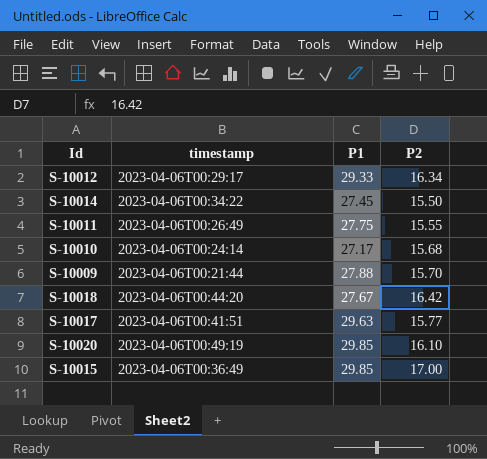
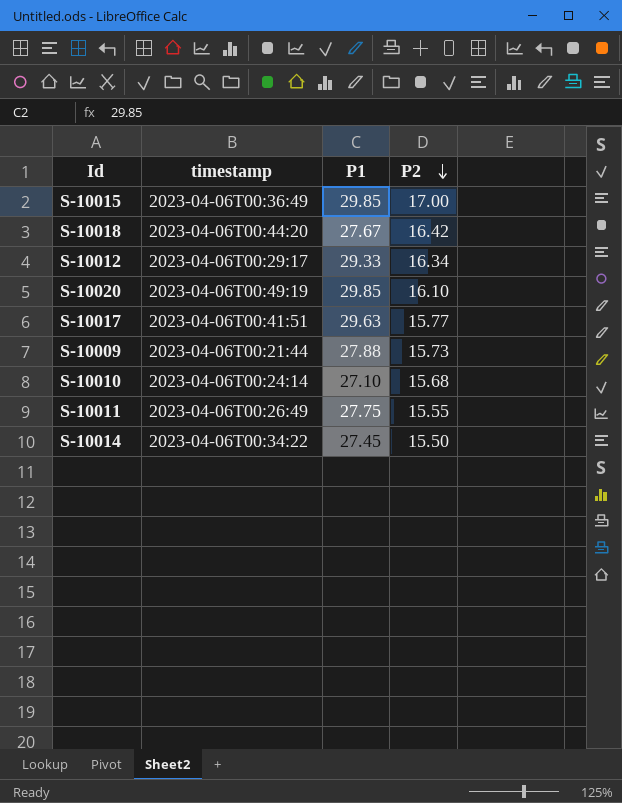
row order: none -> P2 descending
S-10009 | P2: 15.70 -> 15.73
S-10010 | P1: 27.17 -> 27.10

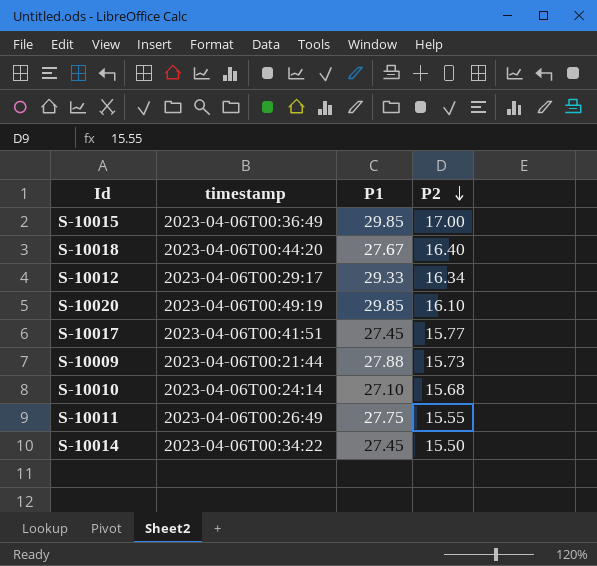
S-10018 | P2: 16.42 -> 16.40
S-10017 | P1: 29.63 -> 27.45

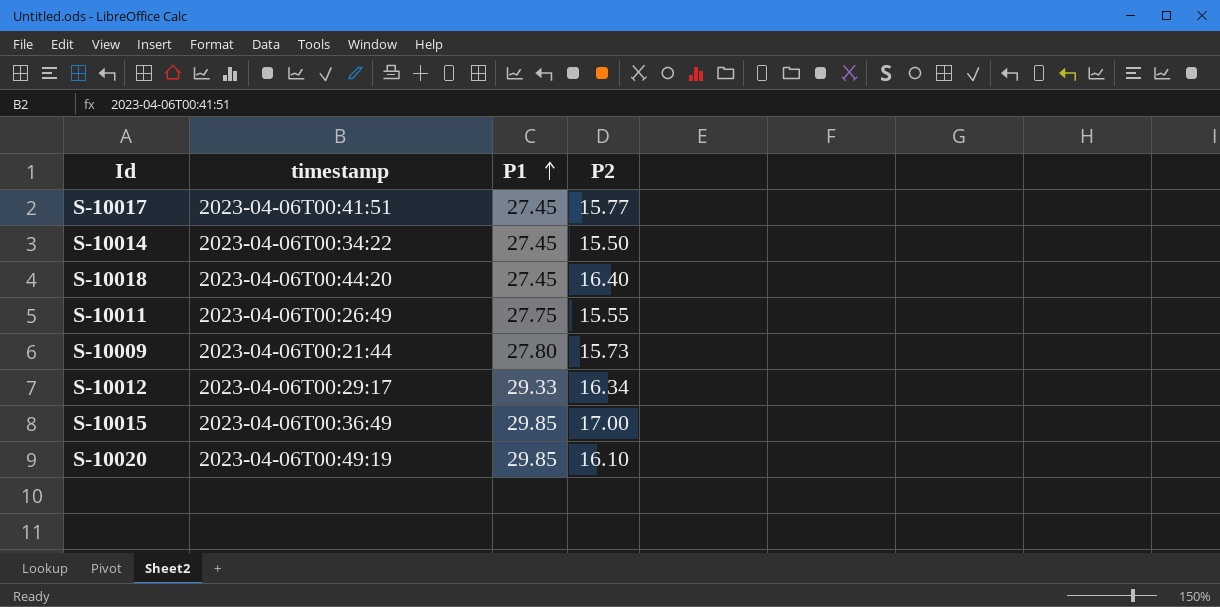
row order: P2 descending -> P1 ascending
row S-10010: 2023-04-06T00:24:14 | 27.10 | 15.68 -> none
S-10018 | P1: 27.67 -> 27.45
S-10009 | P1: 27.88 -> 27.80

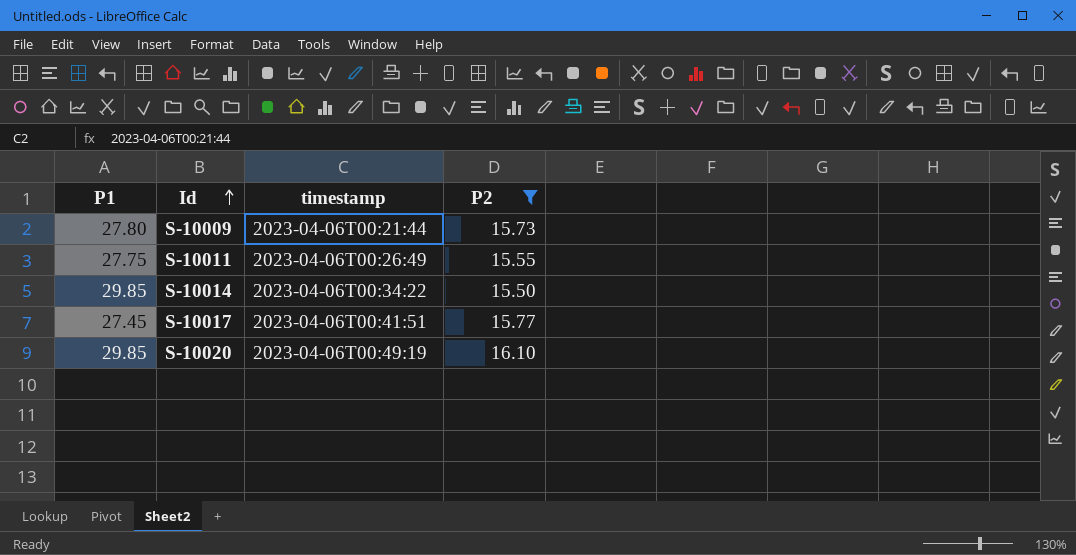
filter: none -> P2 <= 16.10
row order: P1 ascending -> Id ascending
column P1 | position: 3 -> 1
S-10014 | P1: 27.45 -> 29.85

